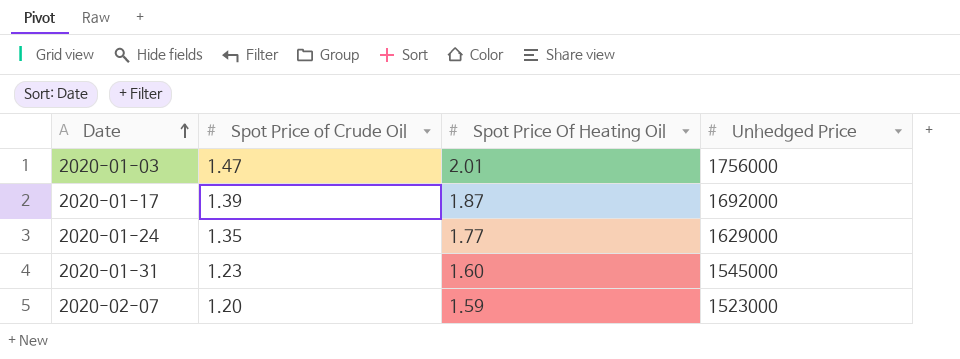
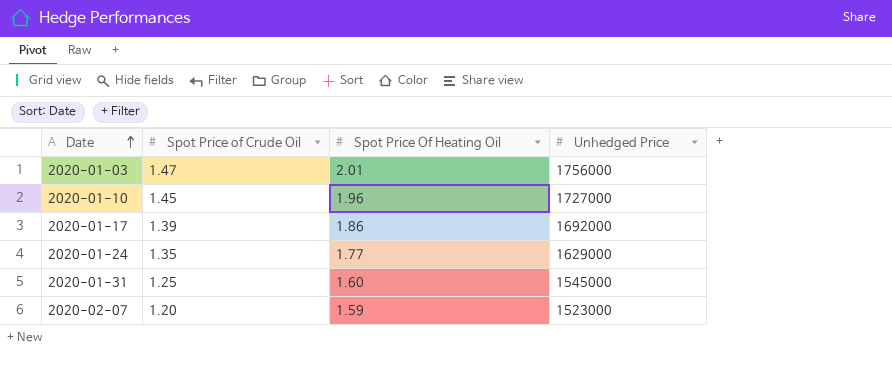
row 2020-01-10: none -> 1.45 | 1.96 | 1727000
2020-01-17 | Spot Price Of Heating Oil: 1.87 -> 1.86
2020-01-31 | Spot Price of Crude Oil: 1.23 -> 1.25

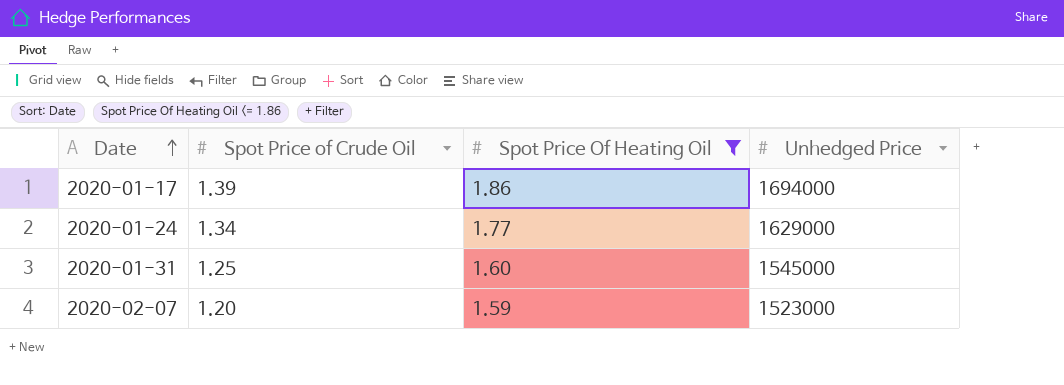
filter: none -> Spot Price Of Heating Oil <= 1.86
2020-01-17 | Unhedged Price: 1692000 -> 1694000
2020-01-24 | Spot Price of Crude Oil: 1.35 -> 1.34

